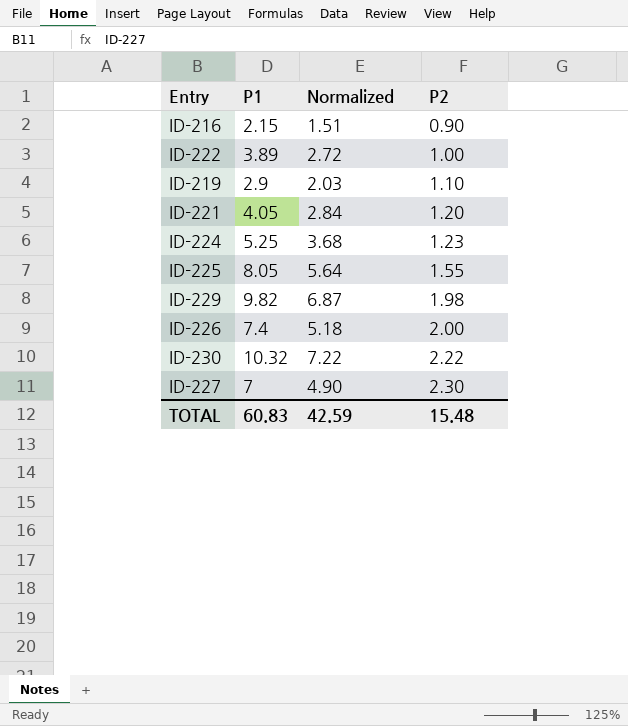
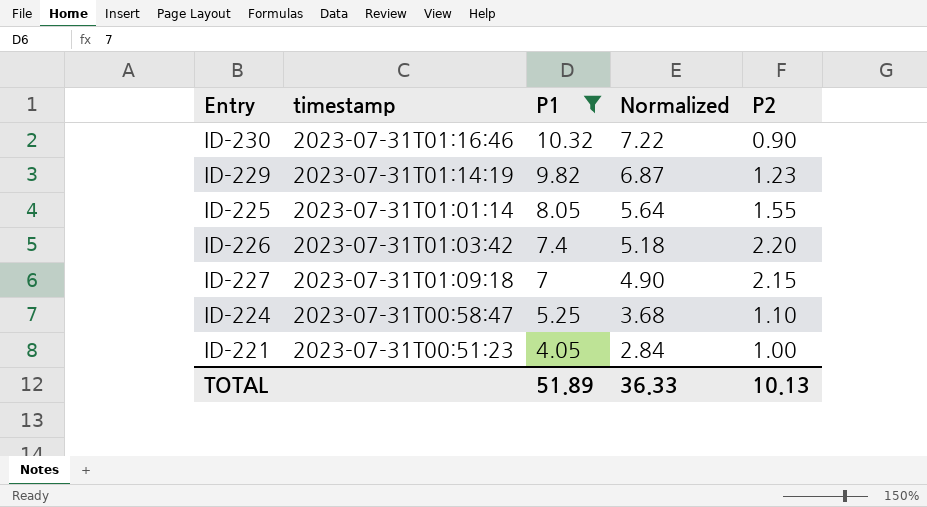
filter: none -> P1 >= 4.05
row order: P2 ascending -> P1 descending
column timestamp | position: none -> 2
ID-230 | P2: 2.22 -> 0.90
ID-229 | P2: 1.98 -> 1.23
ID-226 | P2: 2.00 -> 2.20
ID-227 | P2: 2.30 -> 2.15
ID-224 | P2: 1.23 -> 1.10
ID-221 | P2: 1.20 -> 1.00
TOTAL | P1: 60.83 -> 51.89
TOTAL | Normalized: 42.59 -> 36.33
TOTAL | P2: 15.48 -> 10.13

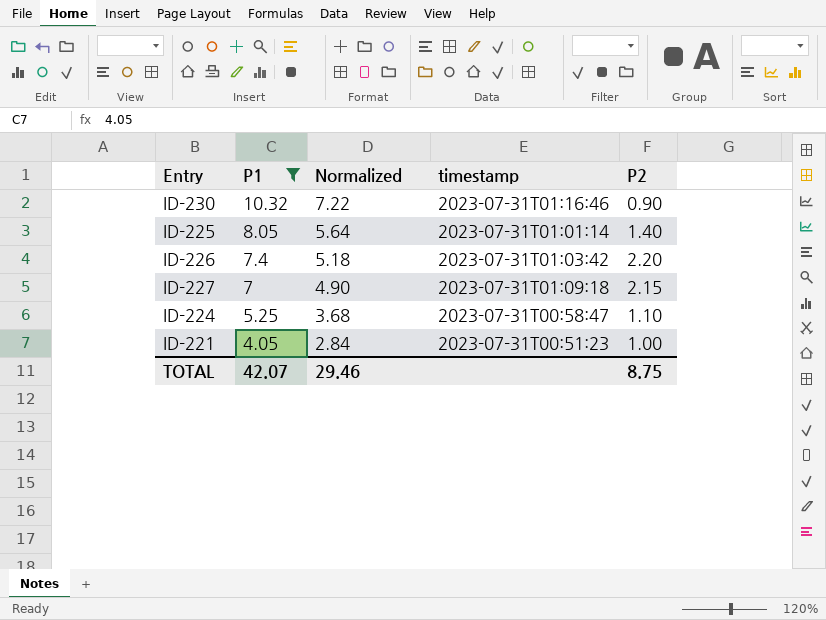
column timestamp | position: 2 -> 4
row ID-229: 2023-07-31T01:14:19 | 9.82 | 6.87 | 1.23 -> none
ID-225 | P2: 1.55 -> 1.40
TOTAL | P1: 51.89 -> 42.07
TOTAL | Normalized: 36.33 -> 29.46
TOTAL | P2: 10.13 -> 8.75

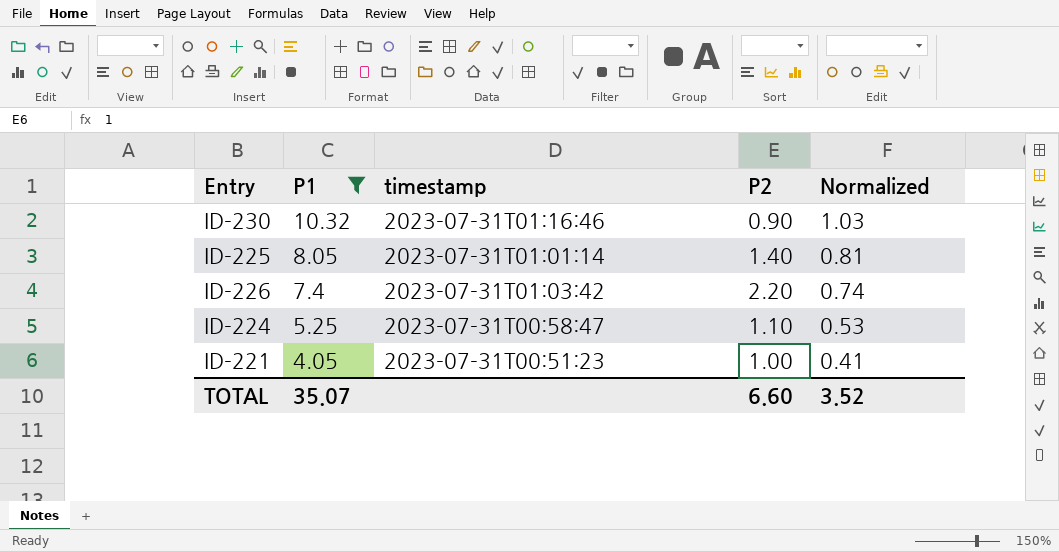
column Normalized | formula: [P1] * 0.7 -> [P1] * 0.1
column Normalized | position: 3 -> 5
row ID-227: 7 | 4.90 | 2023-07-31T01:09:18 | 2.15 -> none
TOTAL | P1: 42.07 -> 35.07
TOTAL | P2: 8.75 -> 6.60
TOTAL | Normalized: 29.46 -> 3.52

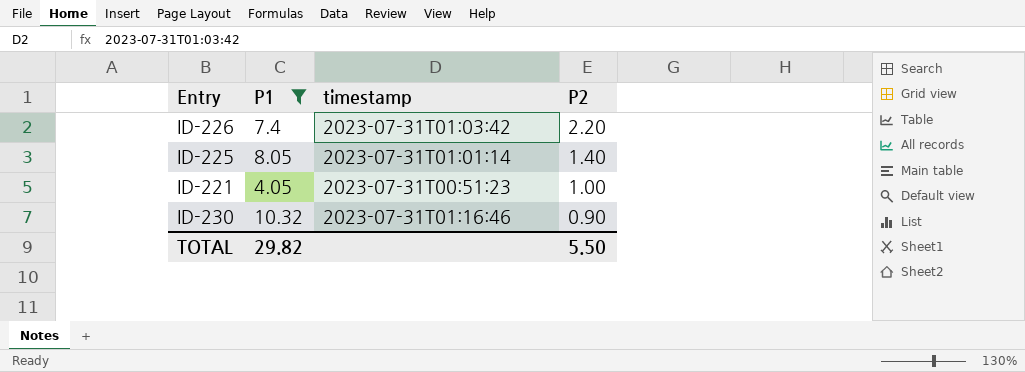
row order: P1 descending -> P2 descending
column Normalized | formula: [P1] * 0.1 -> none
row ID-224: 5.25 | 2023-07-31T00:58:47 | 1.10 | 0.53 -> none
TOTAL | P1: 35.07 -> 29.82
TOTAL | P2: 6.60 -> 5.50

